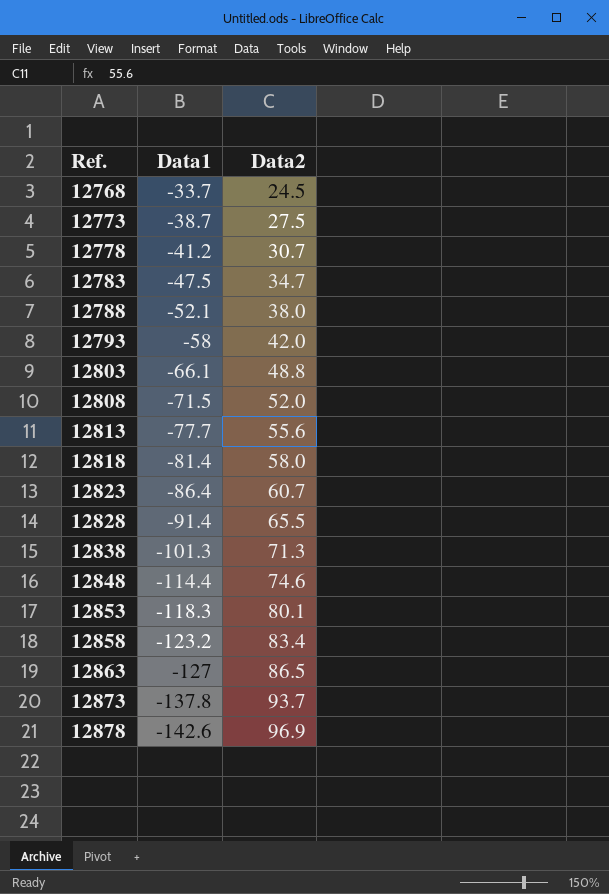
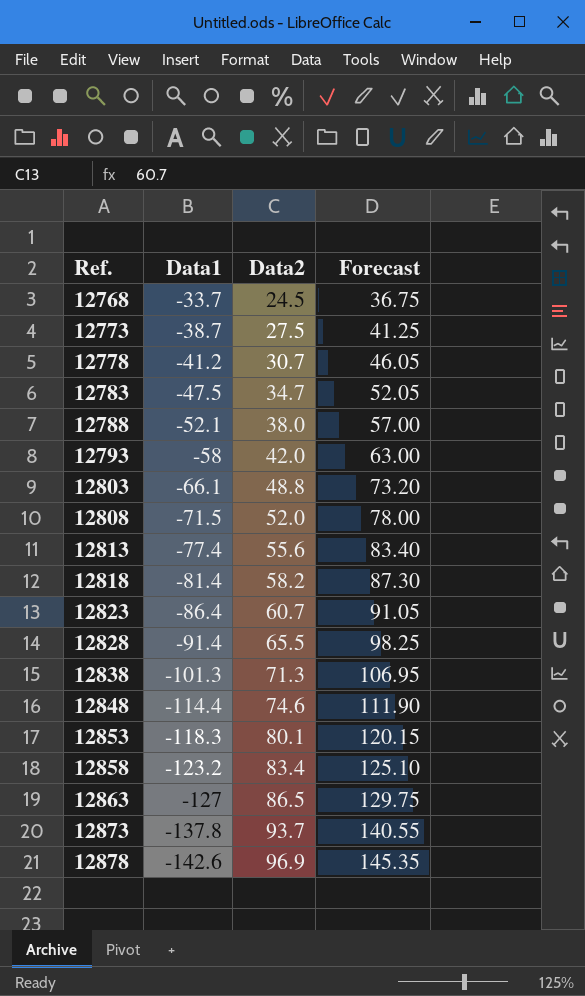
column Forecast | formula: none -> [Data2] * 1.5
12813 | Data1: -77.7 -> -77.4
12818 | Data2: 58.0 -> 58.2

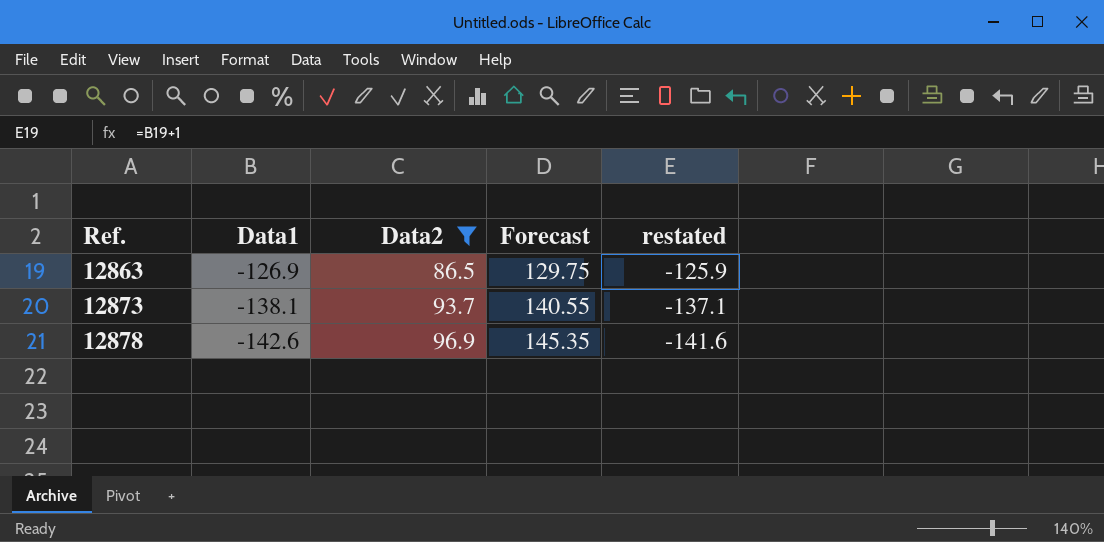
filter: none -> Data2 >= 86.5
column restated | formula: none -> [Data1] + 1
12863 | Data1: -127 -> -126.9
12873 | Data1: -137.8 -> -138.1

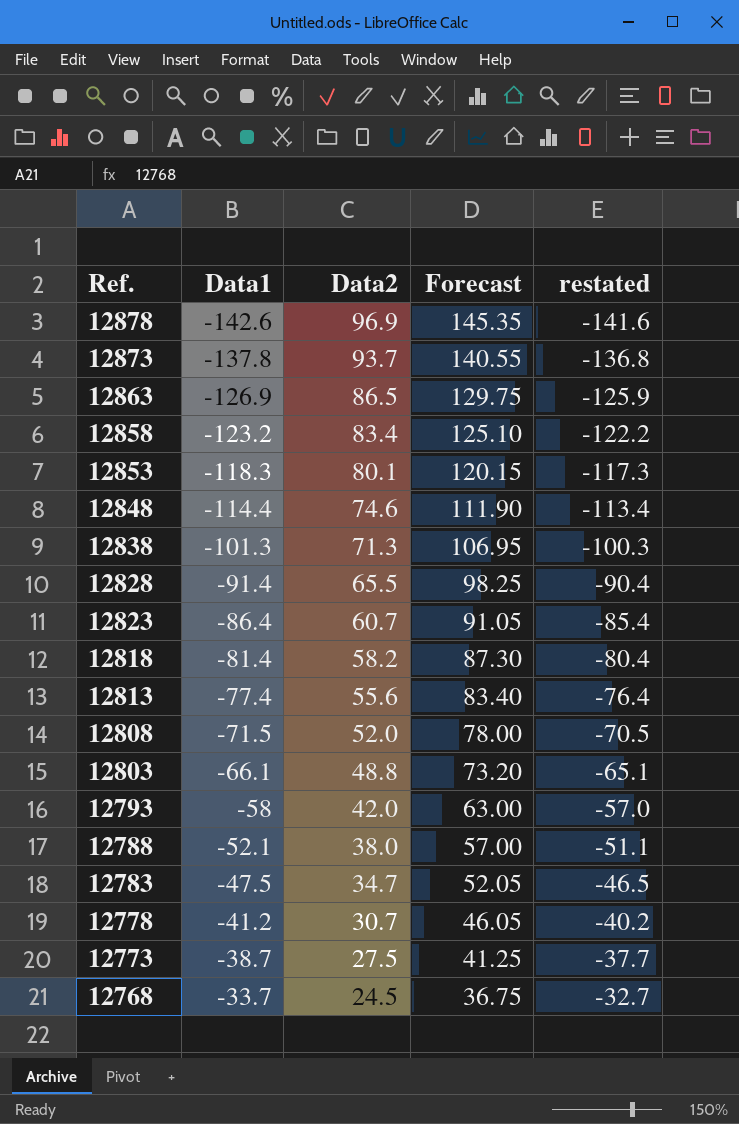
filter: Data2 >= 86.5 -> none
row order: Ref. ascending -> Ref. descending
12873 | Data1: -138.1 -> -137.8
12873 | restated: -137.1 -> -136.8

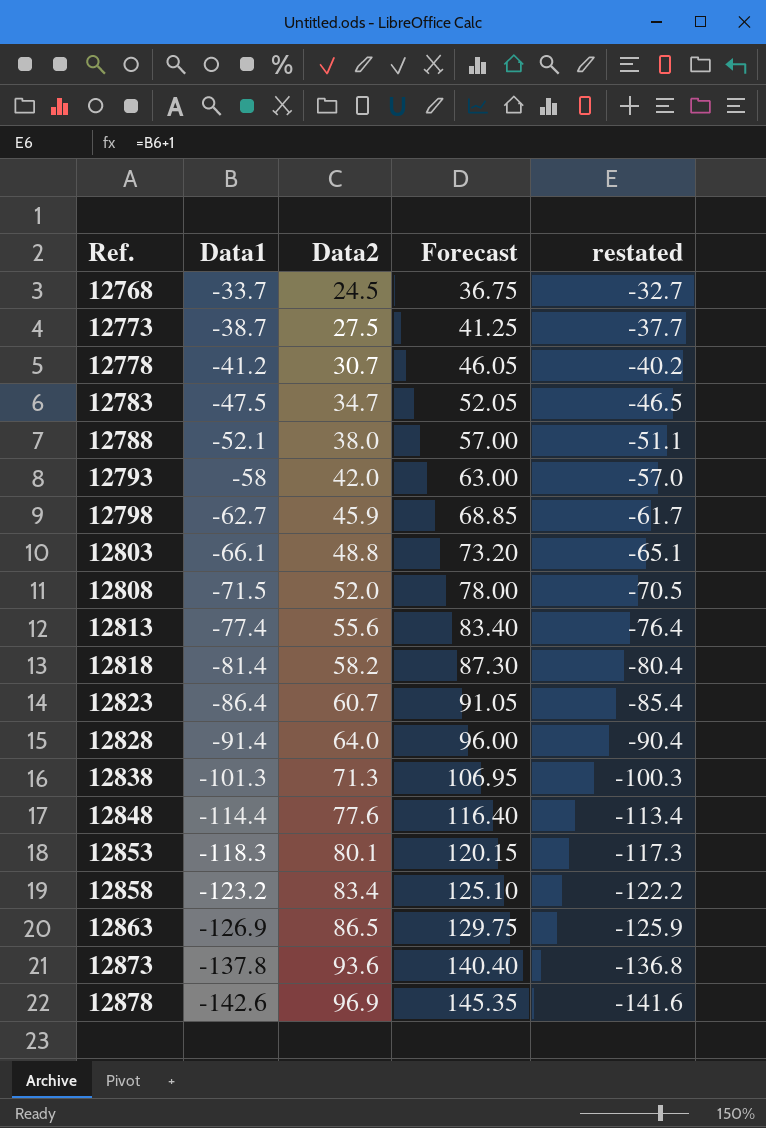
row order: Ref. descending -> Ref. ascending
row 12798: none -> -62.7 | 45.9 | 68.85 | -61.7
12828 | Data2: 65.5 -> 64.0
12828 | Forecast: 98.25 -> 96.00
12848 | Data2: 74.6 -> 77.6
12848 | Forecast: 111.90 -> 116.40
12873 | Data2: 93.7 -> 93.6
12873 | Forecast: 140.55 -> 140.40

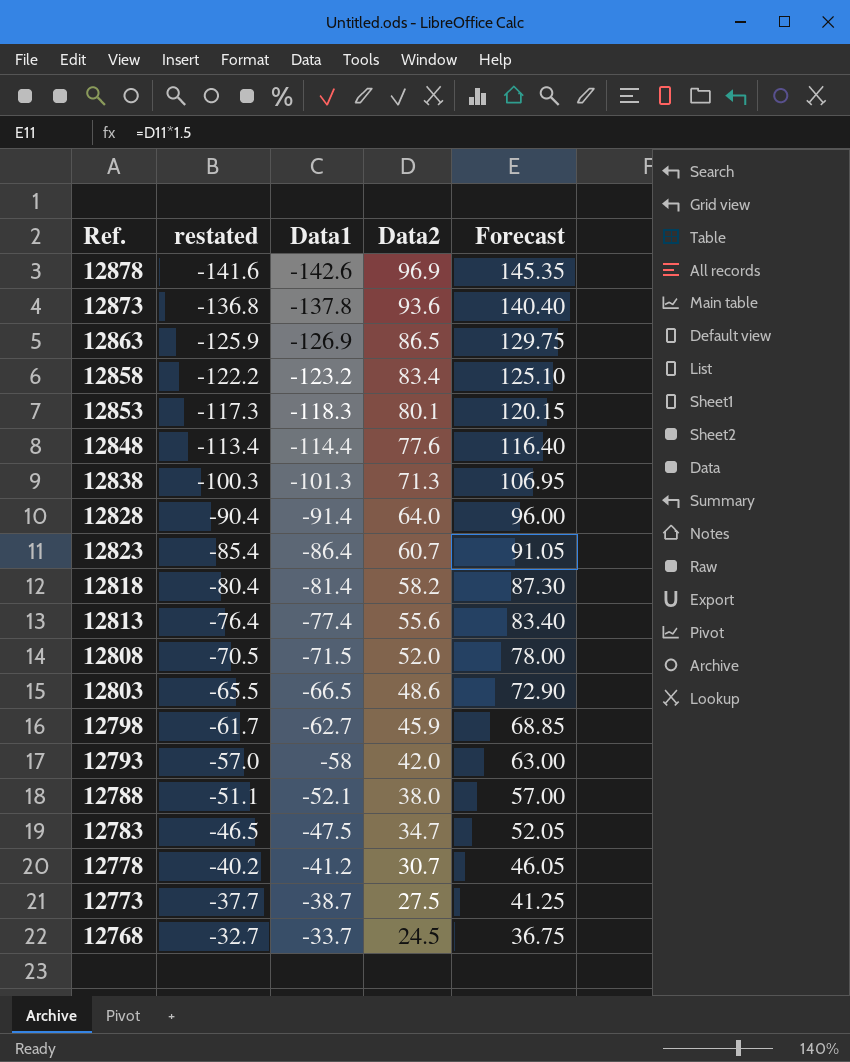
row order: Ref. ascending -> Ref. descending
column restated | position: 5 -> 2
12803 | restated: -65.1 -> -65.5
12803 | Data1: -66.1 -> -66.5
12803 | Data2: 48.8 -> 48.6
12803 | Forecast: 73.20 -> 72.90

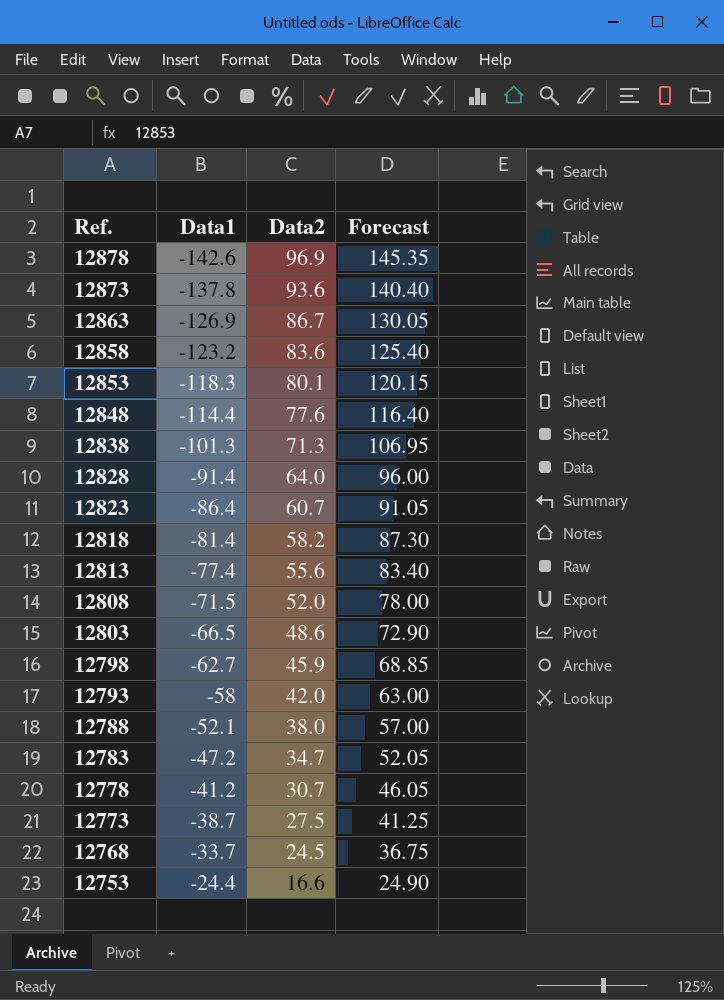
column restated | formula: [Data1] + 1 -> none
12863 | Data2: 86.5 -> 86.7
12863 | Forecast: 129.75 -> 130.05
12858 | Data2: 83.4 -> 83.6
12858 | Forecast: 125.10 -> 125.40
12783 | Data1: -47.5 -> -47.2
row 12753: none -> -24.4 | 16.6 | 24.90

